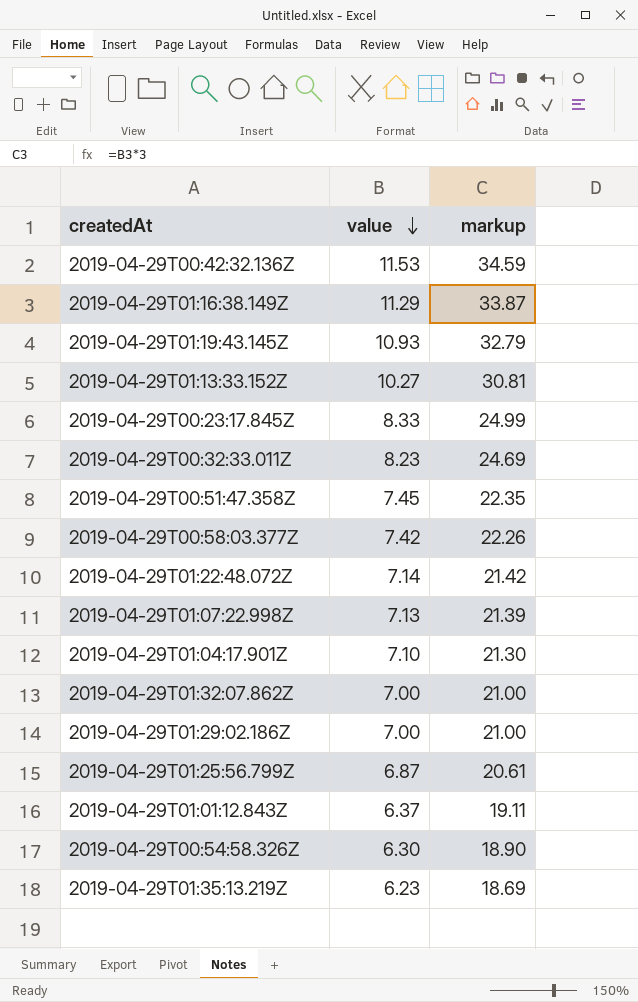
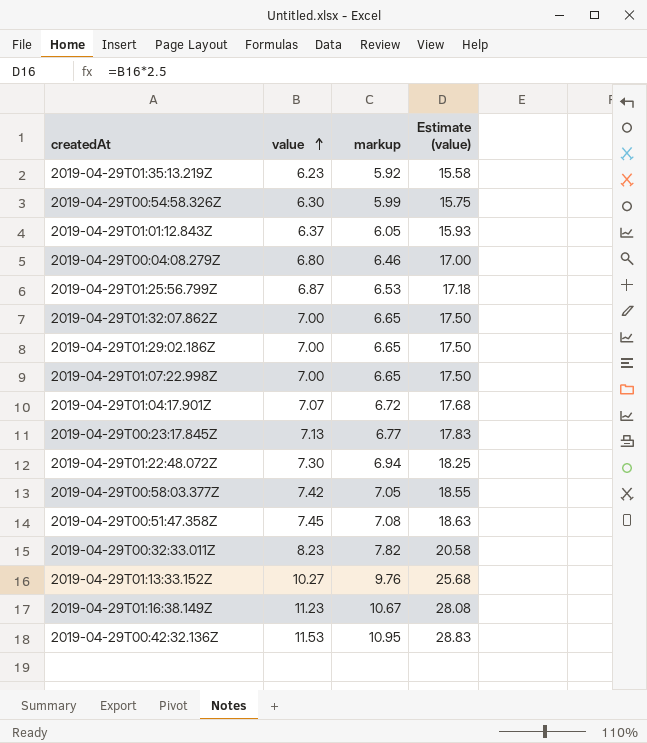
row order: value descending -> value ascending
column markup | formula: [value] * 3 -> [value] * 0.95
column Estimate (value) | formula: none -> [value] * 2.5
row 2019-04-29T01:19:43.145Z: 10.93 | 32.79 -> none
row 2019-04-29T00:04:08.279Z: none -> 6.80 | 6.46 | 17.00
2019-04-29T01:07:22.998Z | value: 7.13 -> 7.00
2019-04-29T01:04:17.901Z | value: 7.10 -> 7.07
2019-04-29T00:23:17.845Z | value: 8.33 -> 7.13
2019-04-29T01:22:48.072Z | value: 7.14 -> 7.30
2019-04-29T01:16:38.149Z | value: 11.29 -> 11.23

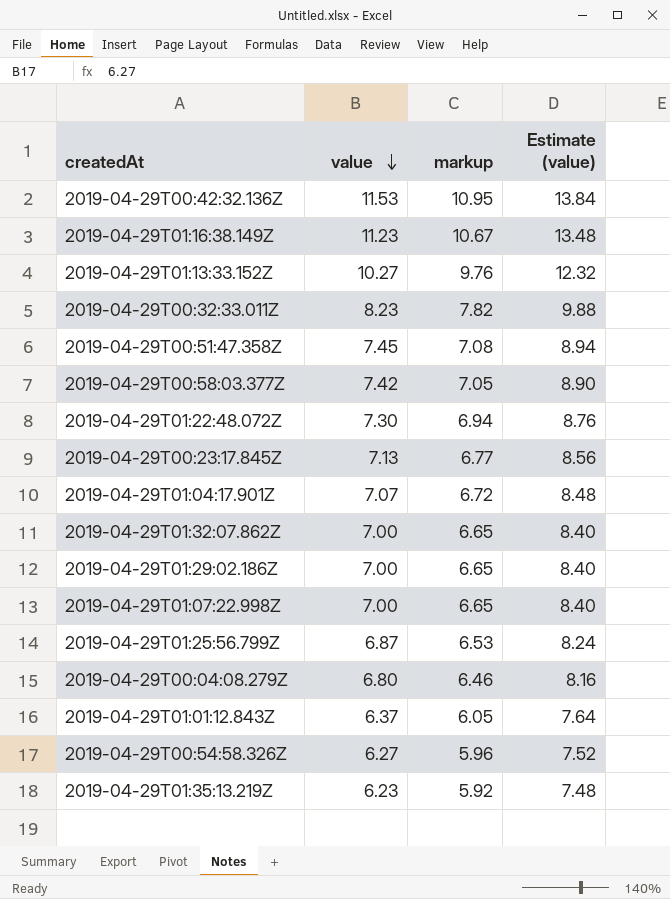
row order: value ascending -> value descending
column Estimate (value) | formula: [value] * 2.5 -> [value] * 1.2
2019-04-29T00:54:58.326Z | value: 6.30 -> 6.27
2019-04-29T00:54:58.326Z | markup: 5.99 -> 5.96

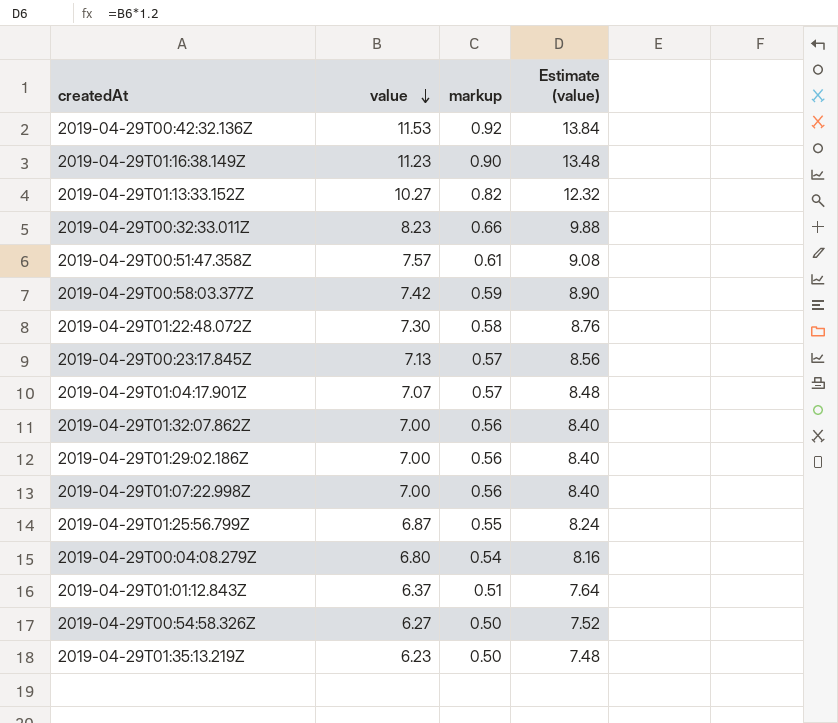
column markup | formula: [value] * 0.95 -> [value] * 0.08
2019-04-29T00:51:47.358Z | value: 7.45 -> 7.57
2019-04-29T00:51:47.358Z | Estimate (value): 8.94 -> 9.08

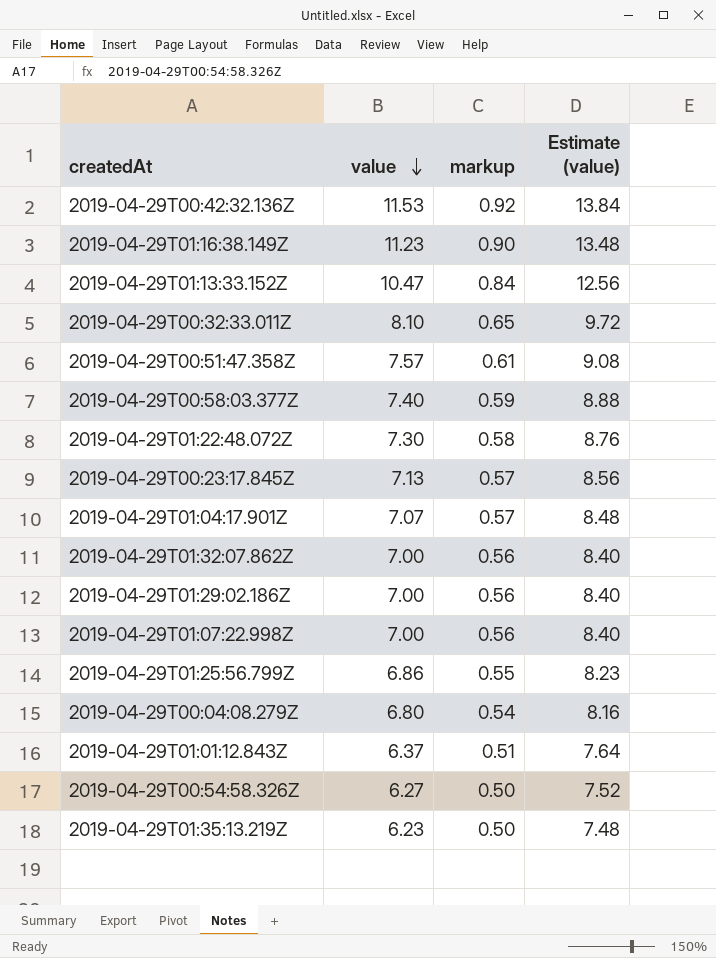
2019-04-29T01:13:33.152Z | value: 10.27 -> 10.47
2019-04-29T01:13:33.152Z | markup: 0.82 -> 0.84
2019-04-29T01:13:33.152Z | Estimate (value): 12.32 -> 12.56
2019-04-29T00:32:33.011Z | value: 8.23 -> 8.10
2019-04-29T00:32:33.011Z | markup: 0.66 -> 0.65
2019-04-29T00:32:33.011Z | Estimate (value): 9.88 -> 9.72
2019-04-29T00:58:03.377Z | value: 7.42 -> 7.40
2019-04-29T00:58:03.377Z | Estimate (value): 8.90 -> 8.88
2019-04-29T01:25:56.799Z | value: 6.87 -> 6.86
2019-04-29T01:25:56.799Z | Estimate (value): 8.24 -> 8.23

